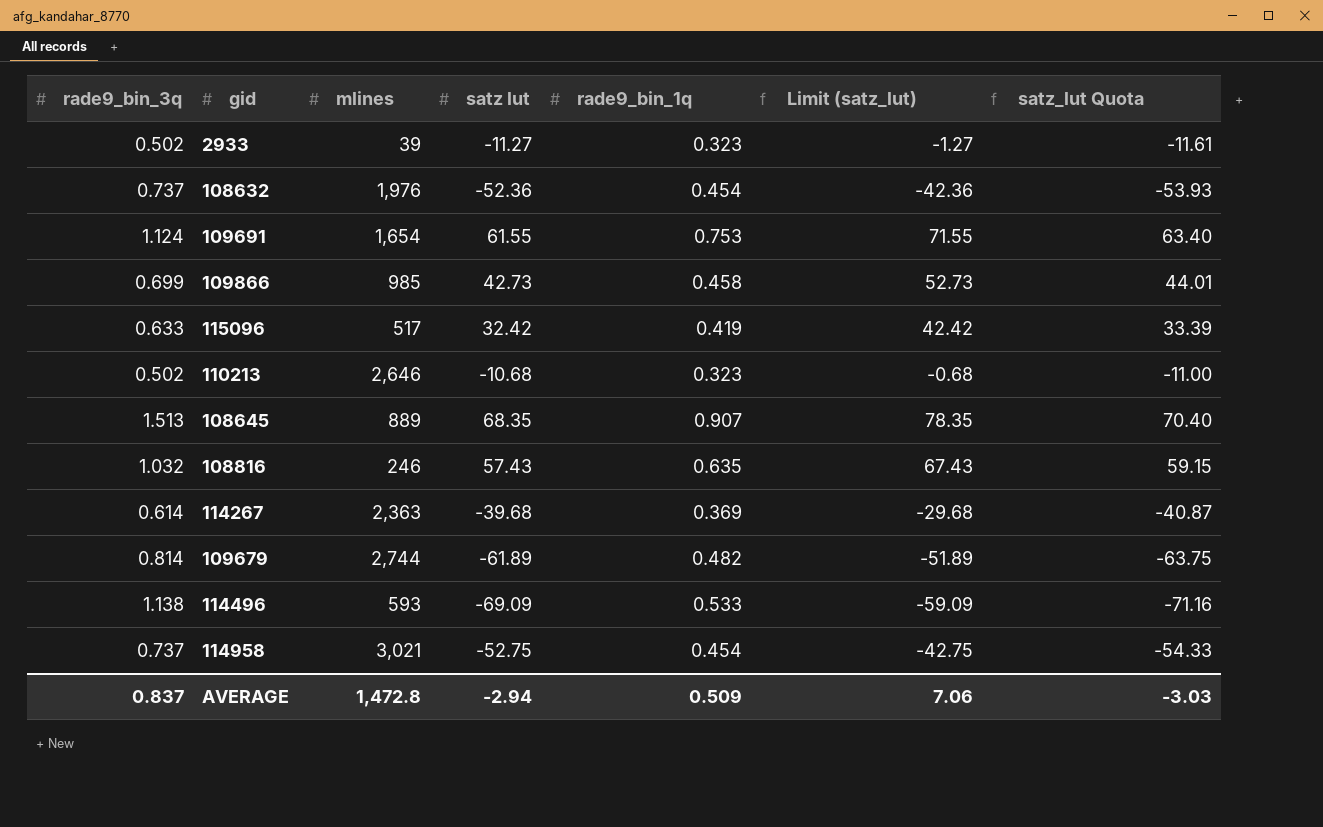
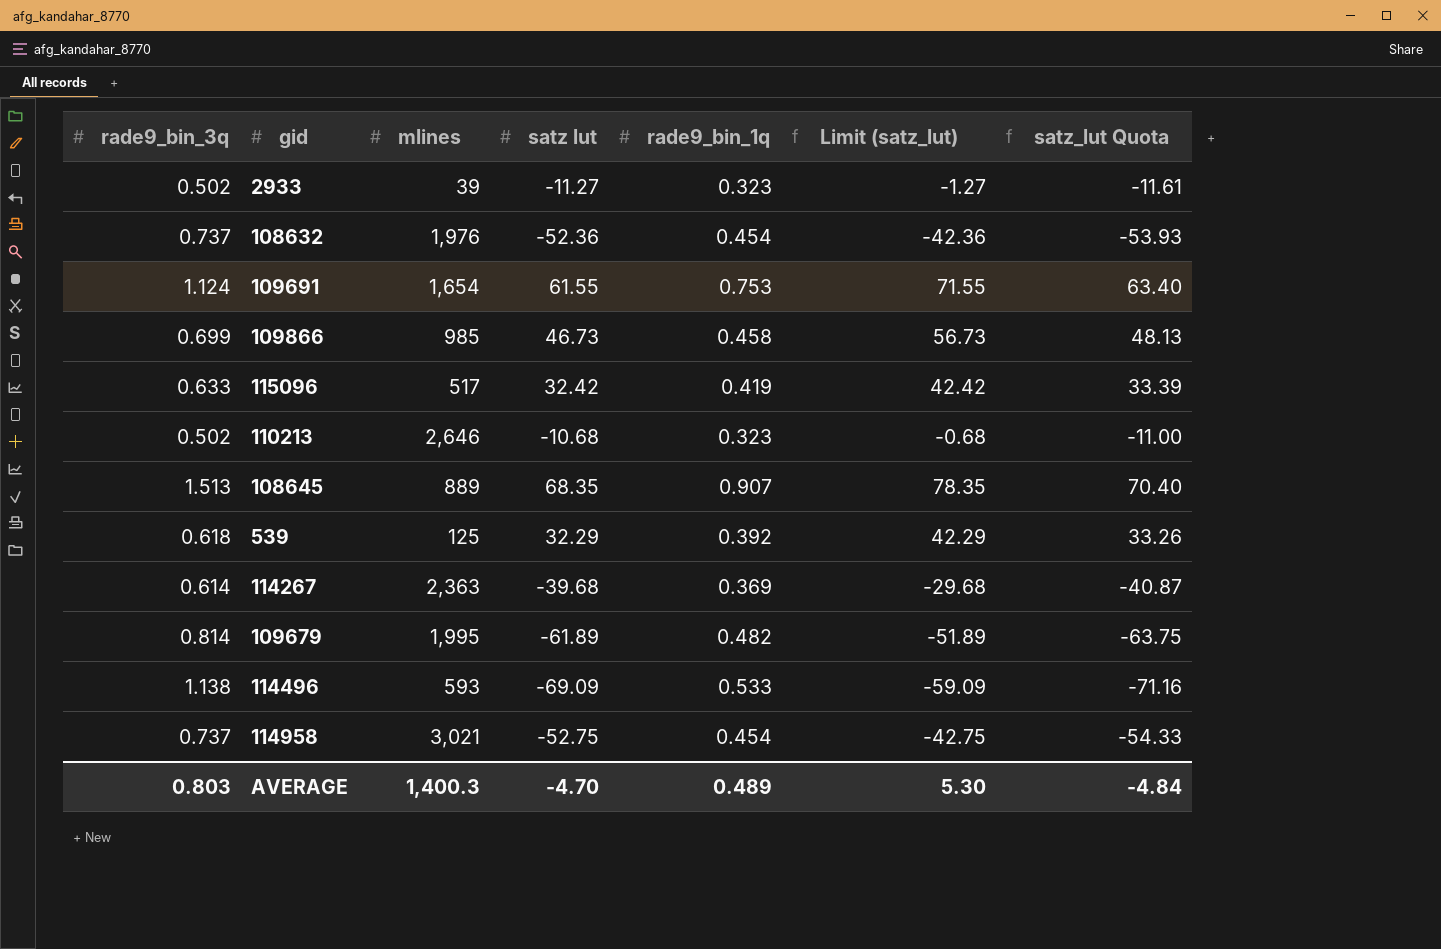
row 108816: 1.032 | 246 | 57.43 | 0.635 | 67.43 | 59.15 -> none
109866 | satz lut: 42.73 -> 46.73
109866 | Limit (satz_lut): 52.73 -> 56.73
109866 | satz_lut Quota: 44.01 -> 48.13
row 539: none -> 0.618 | 125 | 32.29 | 0.392 | 42.29 | 33.26
109679 | mlines: 2,744 -> 1,995
AVERAGE | rade9_bin_3q: 0.837 -> 0.803
AVERAGE | mlines: 1,472.8 -> 1,400.3
AVERAGE | satz lut: -2.94 -> -4.70
AVERAGE | rade9_bin_1q: 0.509 -> 0.489
AVERAGE | Limit (satz_lut): 7.06 -> 5.30
AVERAGE | satz_lut Quota: -3.03 -> -4.84

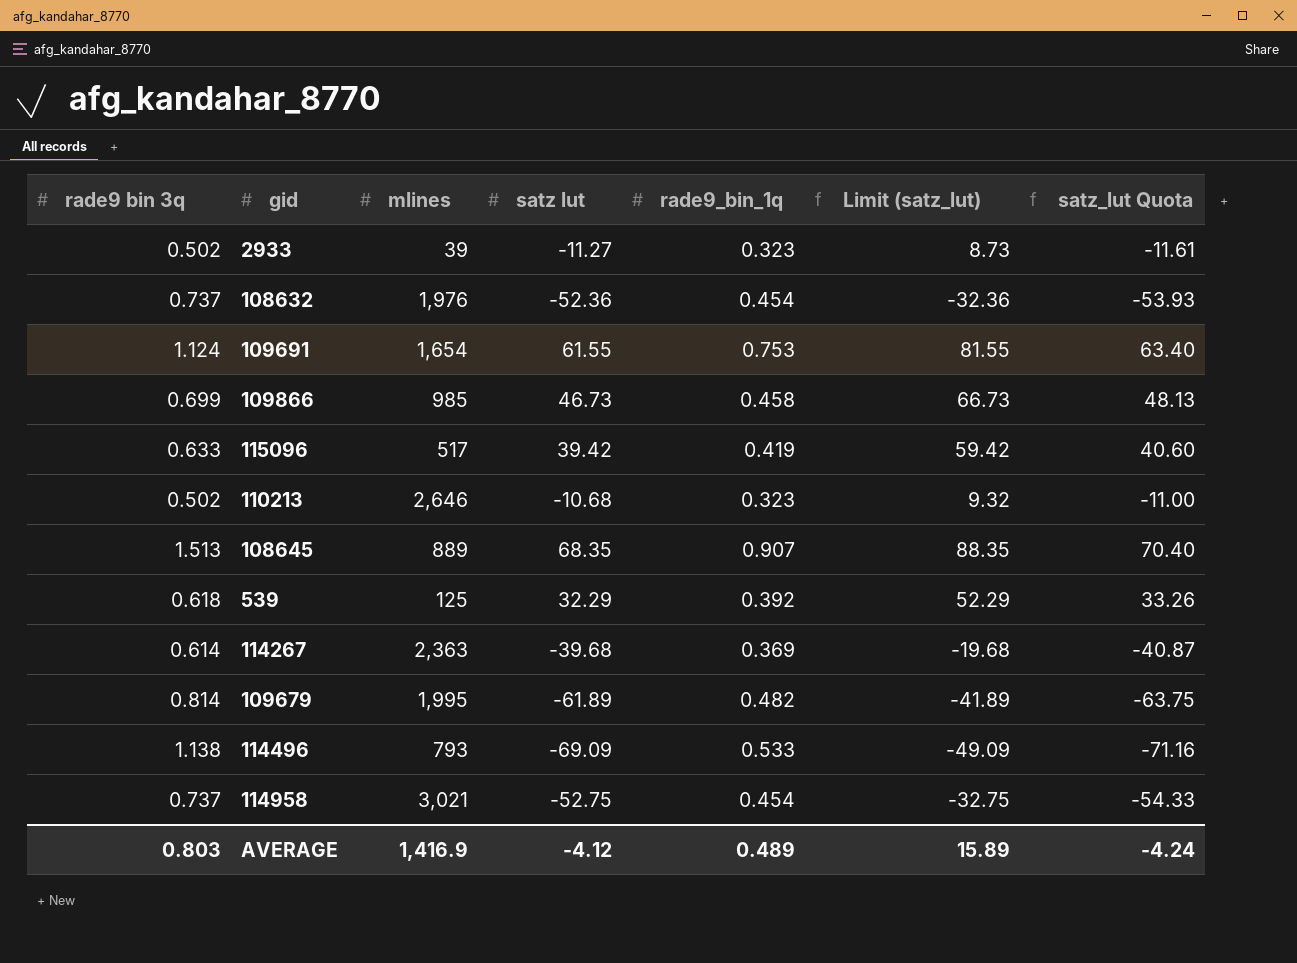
column name: rade9_bin_3q -> rade9 bin 3q
column Limit (satz_lut) | formula: [satz lut] + 10 -> [satz lut] + 20
115096 | satz lut: 32.42 -> 39.42
115096 | satz_lut Quota: 33.39 -> 40.60
114496 | mlines: 593 -> 793
AVERAGE | mlines: 1,400.3 -> 1,416.9
AVERAGE | satz lut: -4.70 -> -4.12
AVERAGE | Limit (satz_lut): 5.30 -> 15.89
AVERAGE | satz_lut Quota: -4.84 -> -4.24

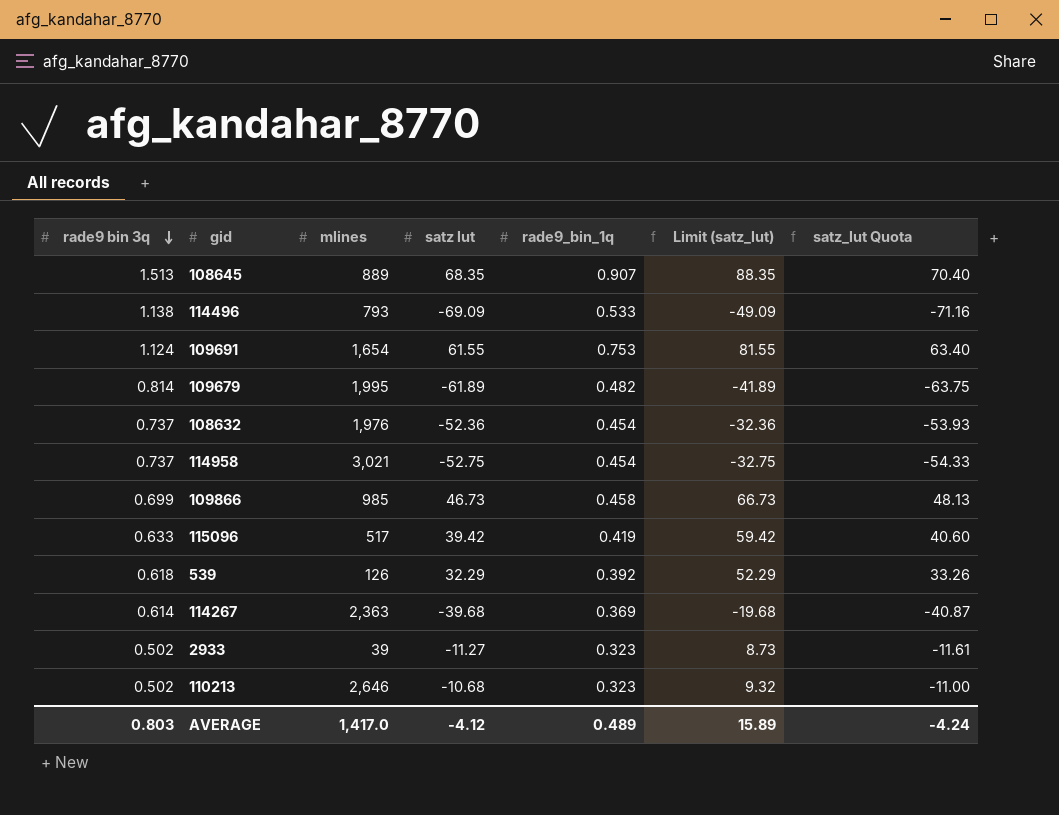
row order: none -> rade9 bin 3q descending
539 | mlines: 125 -> 126
AVERAGE | mlines: 1,416.9 -> 1,417.0

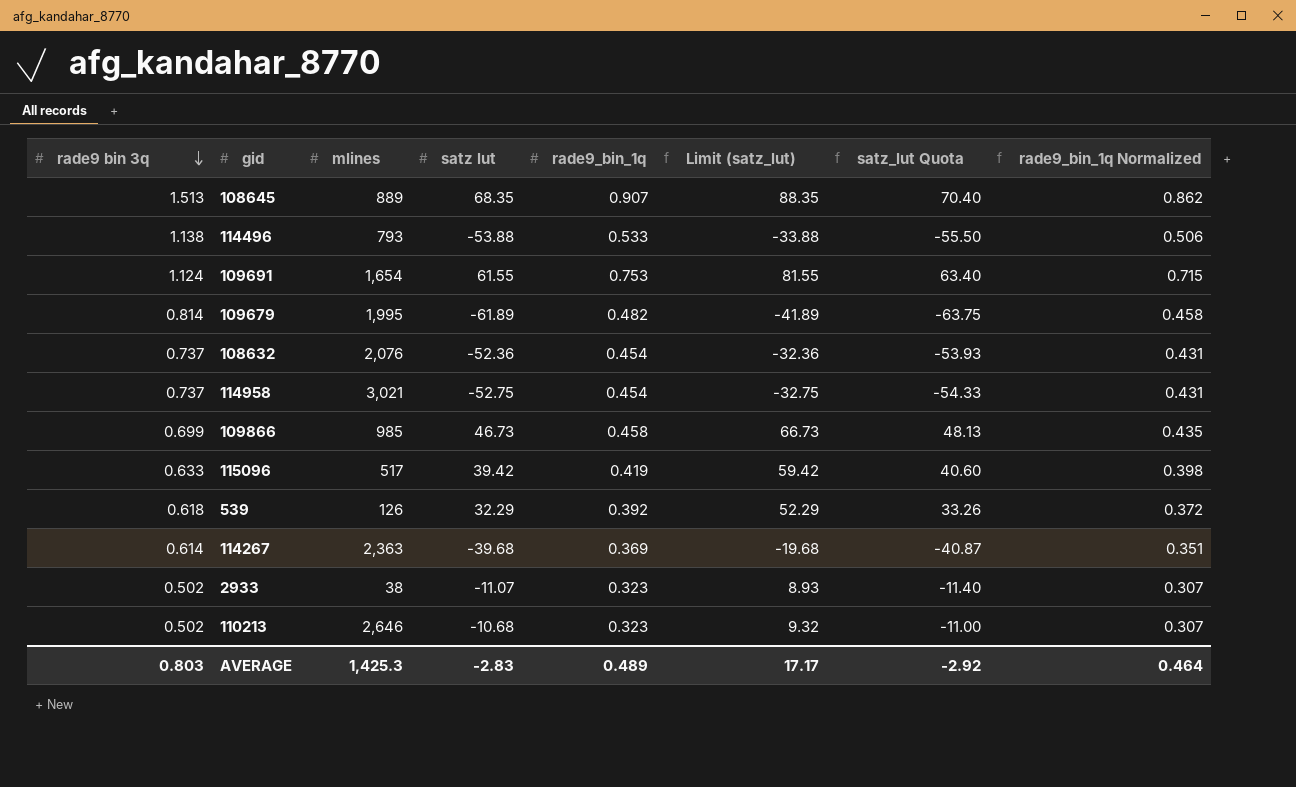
column rade9_bin_1q Normalized | formula: none -> [rade9_bin_1q] * 0.95
114496 | satz lut: -69.09 -> -53.88
114496 | Limit (satz_lut): -49.09 -> -33.88
114496 | satz_lut Quota: -71.16 -> -55.50
108632 | mlines: 1,976 -> 2,076
2933 | mlines: 39 -> 38
2933 | satz lut: -11.27 -> -11.07
2933 | Limit (satz_lut): 8.73 -> 8.93
2933 | satz_lut Quota: -11.61 -> -11.40
AVERAGE | mlines: 1,417.0 -> 1,425.3
AVERAGE | satz lut: -4.12 -> -2.83
AVERAGE | Limit (satz_lut): 15.89 -> 17.17
AVERAGE | satz_lut Quota: -4.24 -> -2.92

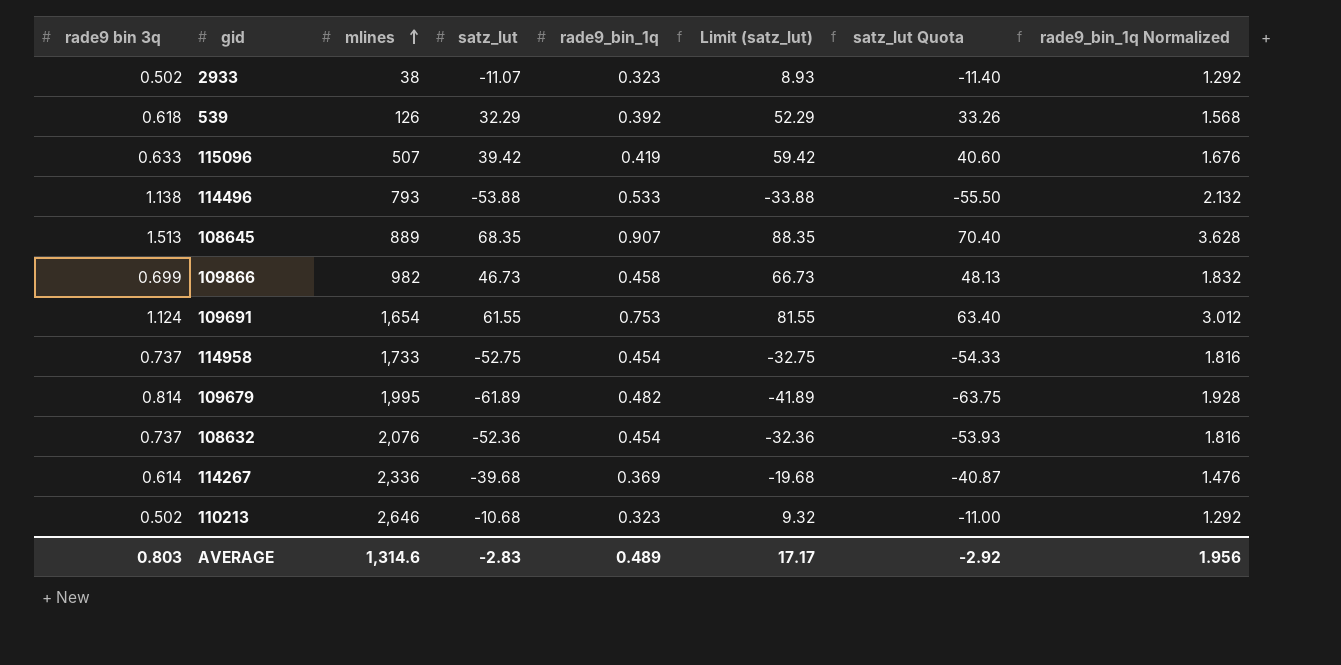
row order: rade9 bin 3q descending -> mlines ascending
column name: satz lut -> satz_lut
column rade9_bin_1q Normalized | formula: [rade9_bin_1q] * 0.95 -> [rade9_bin_1q] * 4
115096 | mlines: 517 -> 507
109866 | mlines: 985 -> 982
114958 | mlines: 3,021 -> 1,733
114267 | mlines: 2,363 -> 2,336
AVERAGE | mlines: 1,425.3 -> 1,314.6
AVERAGE | rade9_bin_1q Normalized: 0.464 -> 1.956

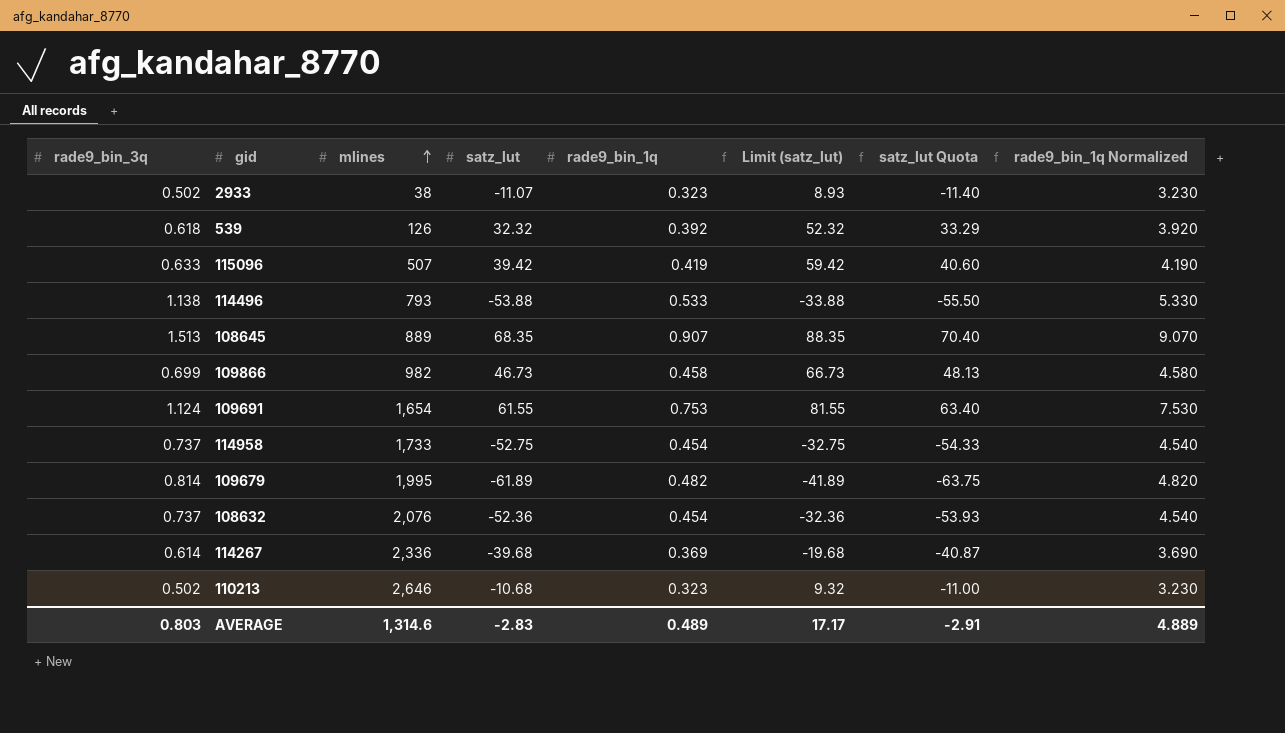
column name: rade9 bin 3q -> rade9_bin_3q
column rade9_bin_1q Normalized | formula: [rade9_bin_1q] * 4 -> [rade9_bin_1q] * 10
539 | satz_lut: 32.29 -> 32.32
539 | Limit (satz_lut): 52.29 -> 52.32
539 | satz_lut Quota: 33.26 -> 33.29
AVERAGE | satz_lut Quota: -2.92 -> -2.91
AVERAGE | rade9_bin_1q Normalized: 1.956 -> 4.889

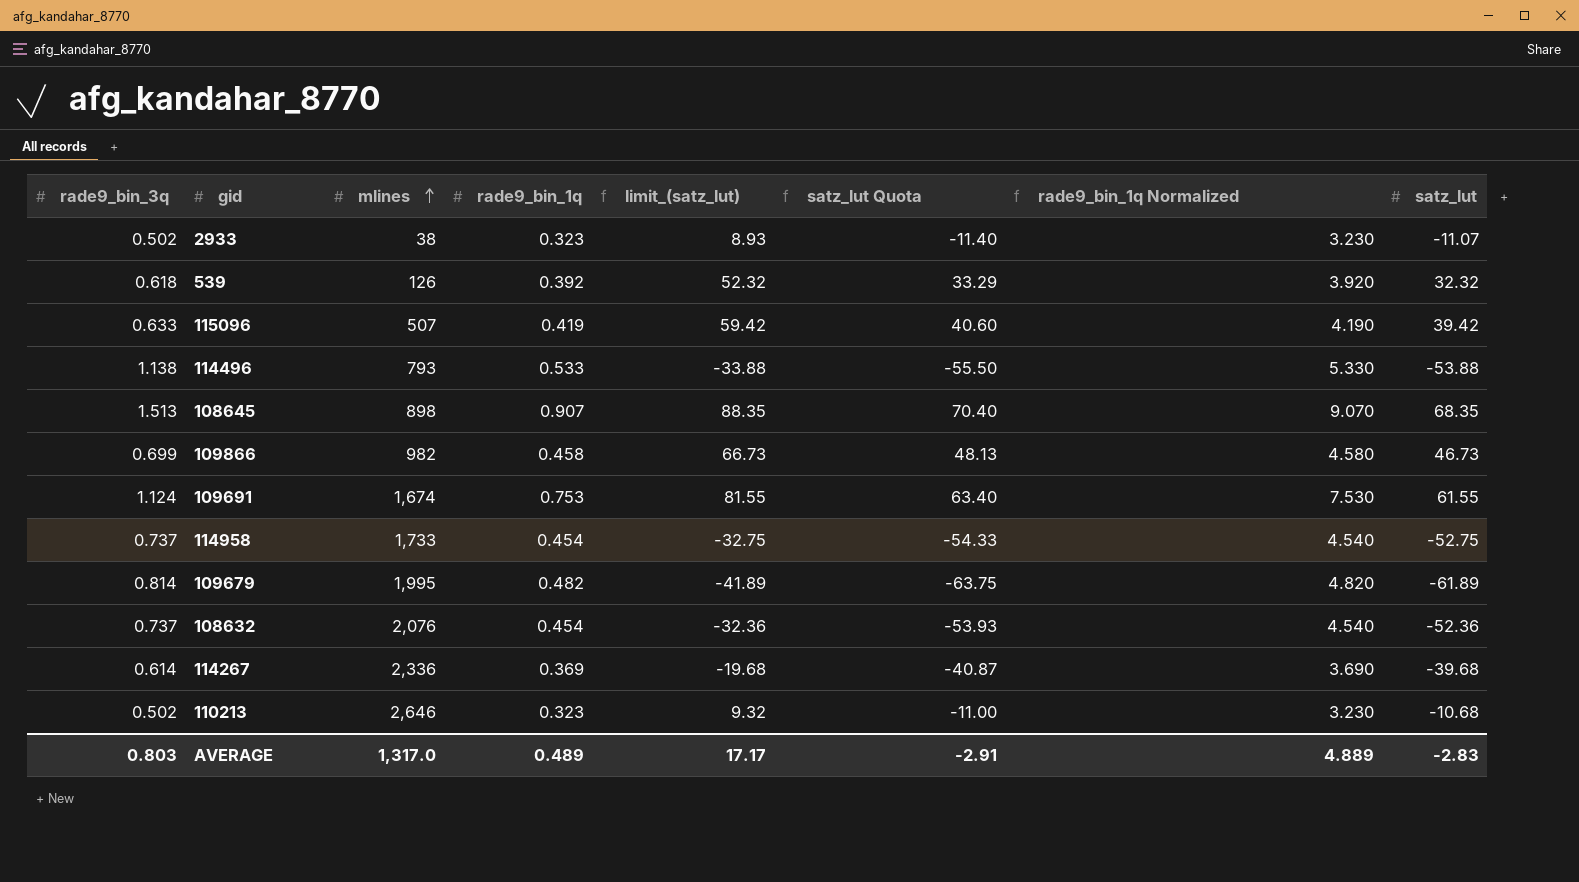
column name: Limit (satz_lut) -> limit_(satz_lut)
column satz_lut | position: 4 -> 8
108645 | mlines: 889 -> 898
109691 | mlines: 1,654 -> 1,674
AVERAGE | mlines: 1,314.6 -> 1,317.0

